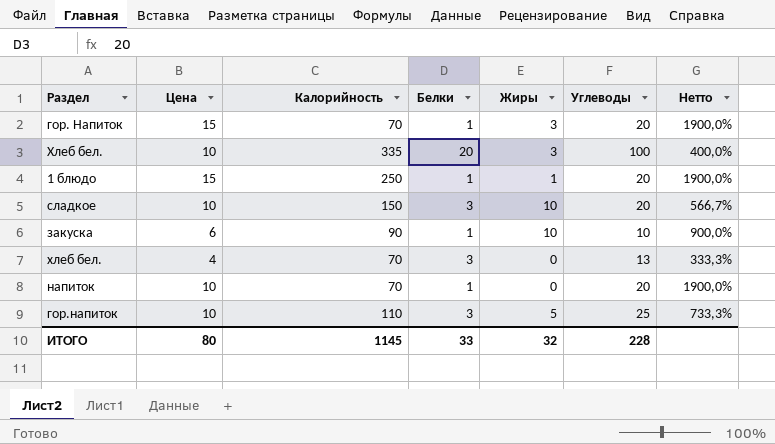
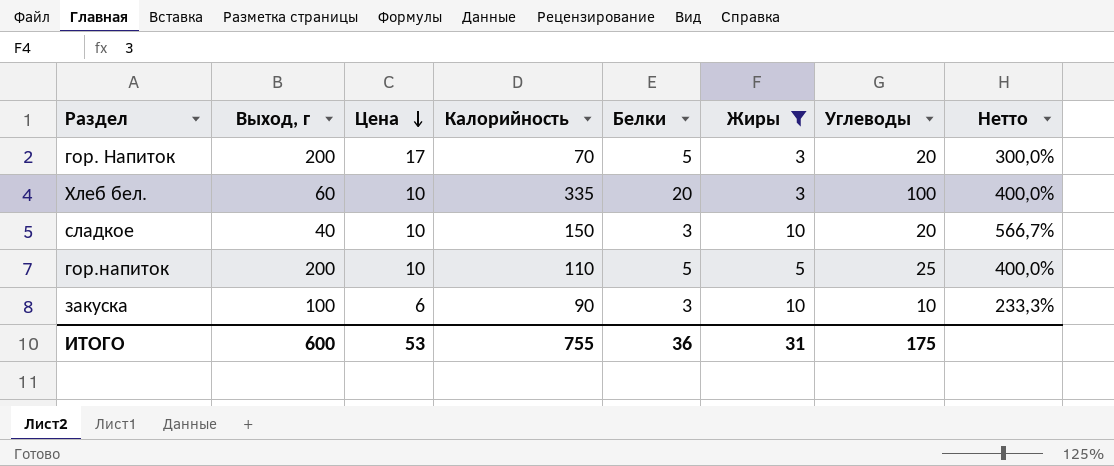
filter: none -> Жиры >= 3
row order: none -> Цена descending
column Выход, г | position: none -> 2
гор. Напиток | Цена: 15 -> 17
гор. Напиток | Белки: 1 -> 5
гор. Напиток | Нетто: 1900,0% -> 300,0%
гор.напиток | Белки: 3 -> 5
гор.напиток | Нетто: 733,3% -> 400,0%
закуска | Белки: 1 -> 3
закуска | Нетто: 900,0% -> 233,3%
ИТОГО | Цена: 80 -> 53
ИТОГО | Калорийность: 1145 -> 755
ИТОГО | Белки: 33 -> 36
ИТОГО | Жиры: 32 -> 31
ИТОГО | Углеводы: 228 -> 175

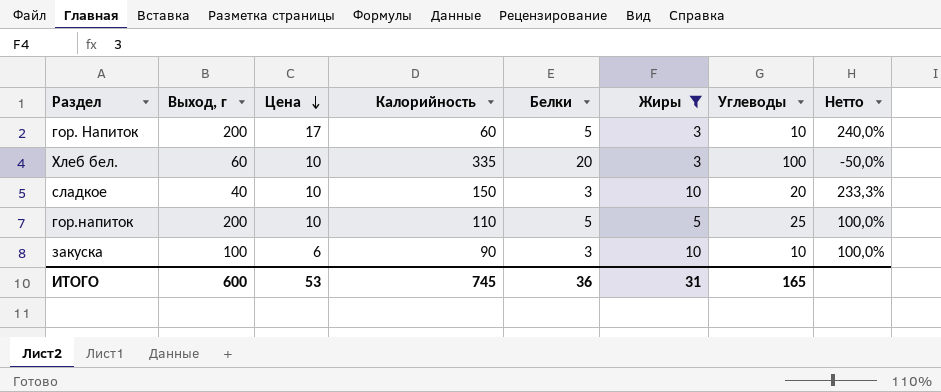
column Нетто | formula: ([Углеводы] - [Белки]) / [Белки] -> ([Цена] - [Белки]) / [Белки]
гор. Напиток | Калорийность: 70 -> 60
гор. Напиток | Углеводы: 20 -> 10
ИТОГО | Калорийность: 755 -> 745
ИТОГО | Углеводы: 175 -> 165

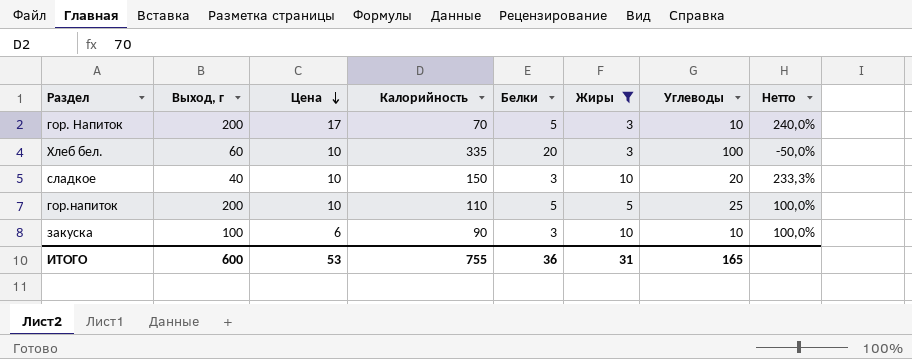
гор. Напиток | Калорийность: 60 -> 70
ИТОГО | Калорийность: 745 -> 755

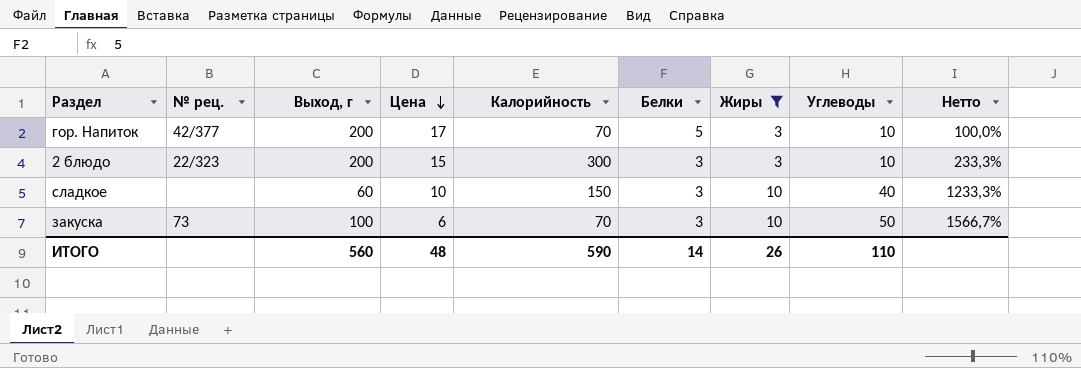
column № рец. | position: none -> 2
column Нетто | formula: ([Цена] - [Белки]) / [Белки] -> ([Углеводы] - [Белки]) / [Белки]
row Хлеб бел.: 60 | 10 | 335 | 20 | 3 | 100 | -50,0% -> none
row гор.напиток: 200 | 10 | 110 | 5 | 5 | 25 | 100,0% -> none
row 2 блюдо: none -> 22/323 | 200 | 15 | 300 | 3 | 3 | 10 | 233,3%
сладкое | Выход, г: 40 -> 60
сладкое | Углеводы: 20 -> 40
закуска | Калорийность: 90 -> 70
закуска | Углеводы: 10 -> 50
ИТОГО | Выход, г: 600 -> 560
ИТОГО | Цена: 53 -> 48
ИТОГО | Калорийность: 755 -> 590
ИТОГО | Белки: 36 -> 14
ИТОГО | Жиры: 31 -> 26
ИТОГО | Углеводы: 165 -> 110

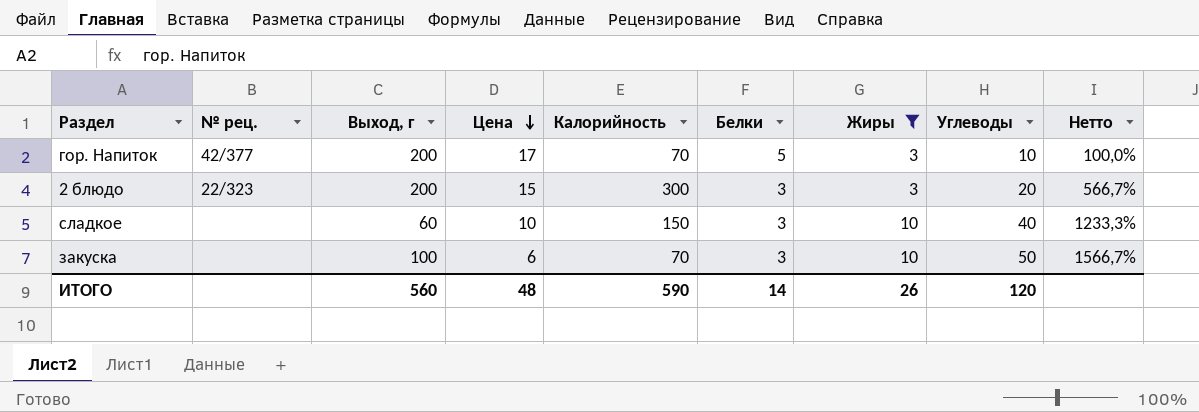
2 блюдо | Углеводы: 10 -> 20
2 блюдо | Нетто: 233,3% -> 566,7%
закуска | № рец.: 73 -> none
ИТОГО | Углеводы: 110 -> 120

